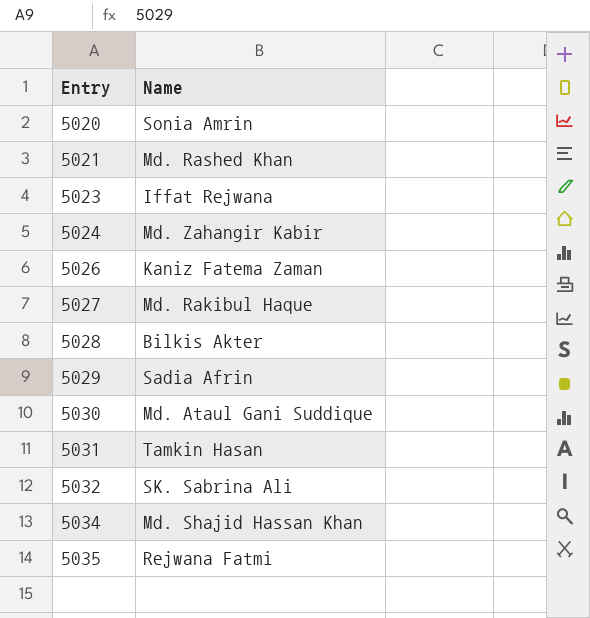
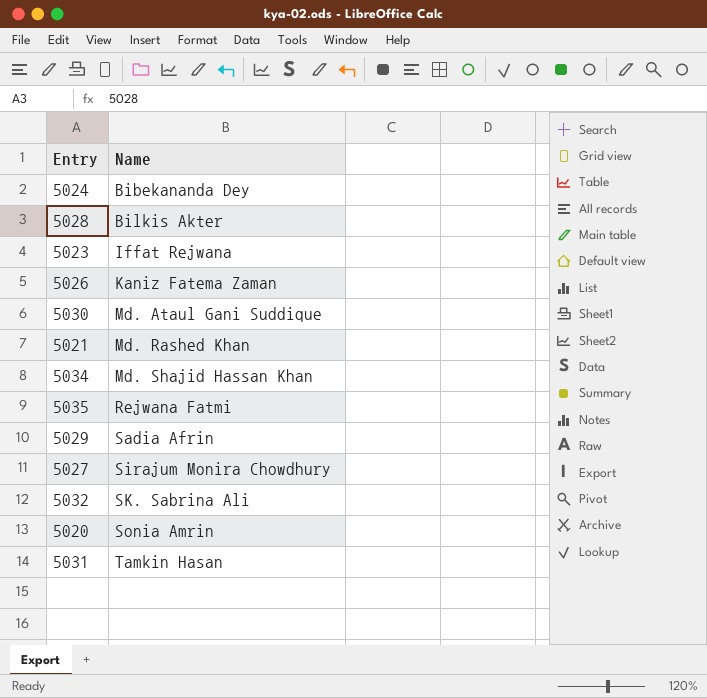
row order: Entry ascending -> Name ascending
5024 | Name: Md. Zahangir Kabir -> Bibekananda Dey
5027 | Name: Md. Rakibul Haque -> Sirajum Monira Chowdhury

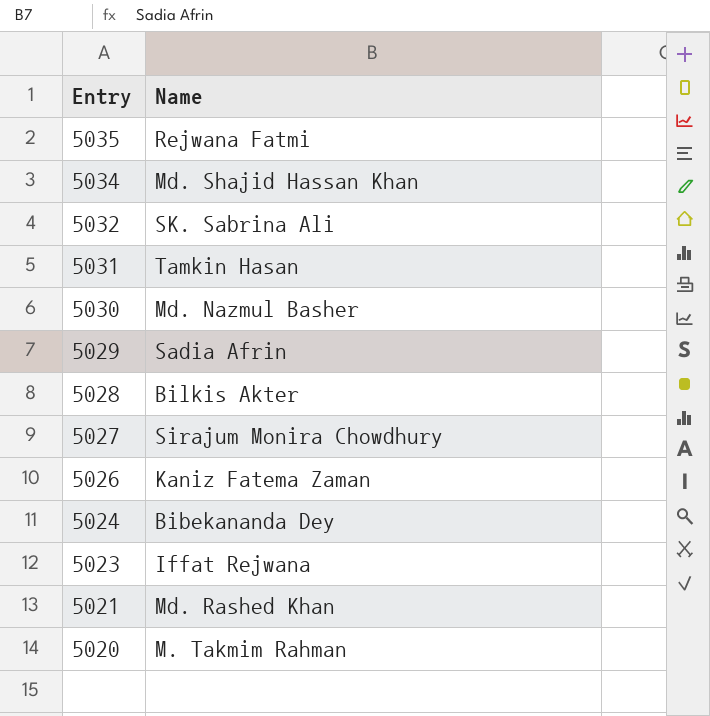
row order: Name ascending -> Entry descending
5030 | Name: Md. Ataul Gani Suddique -> Md. Nazmul Basher
5020 | Name: Sonia Amrin -> M. Takmim Rahman

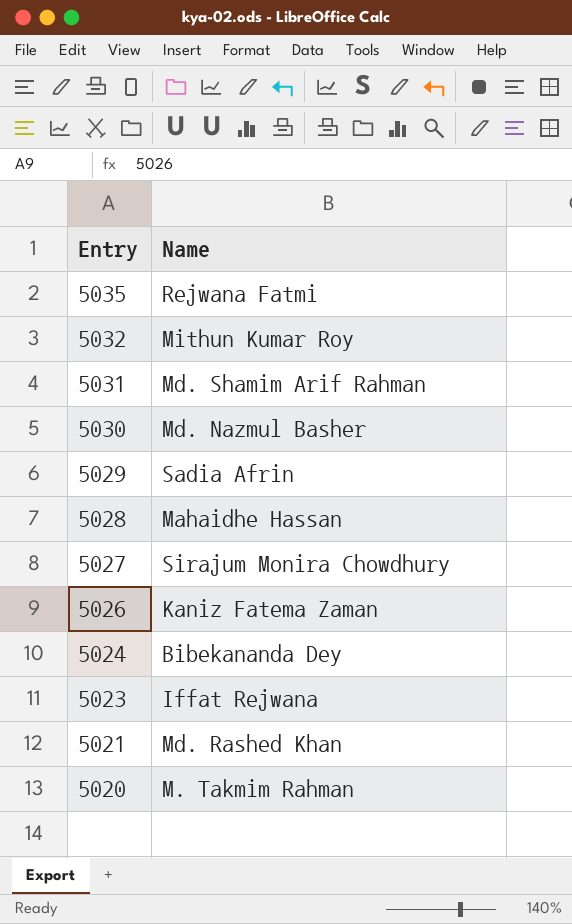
row 5034: Md. Shajid Hassan Khan -> none
5032 | Name: SK. Sabrina Ali -> Mithun Kumar Roy
5031 | Name: Tamkin Hasan -> Md. Shamim Arif Rahman
5028 | Name: Bilkis Akter -> Mahaidhe Hassan

